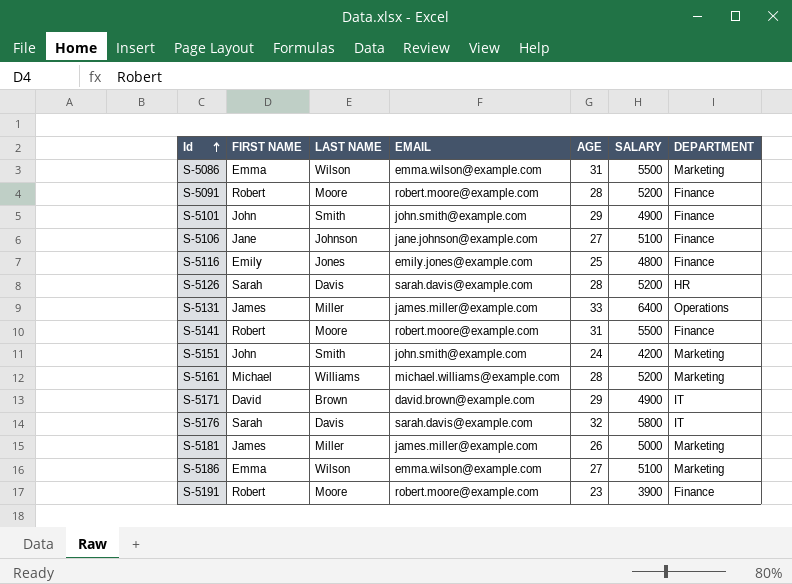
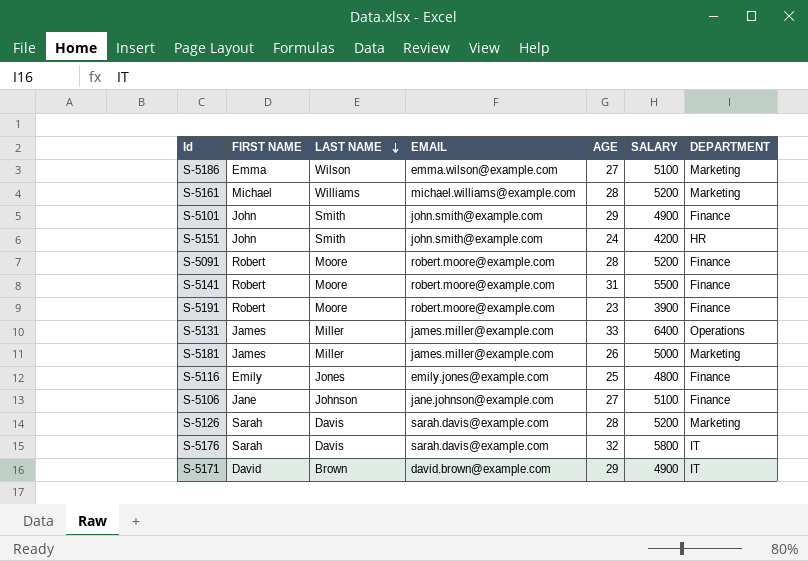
row order: Id ascending -> LAST NAME descending
row S-5086: Emma | Wilson | emma.wilson@example.com | 31 | 5500 | Marketing -> none
S-5151 | DEPARTMENT: Marketing -> HR
S-5126 | DEPARTMENT: HR -> Marketing

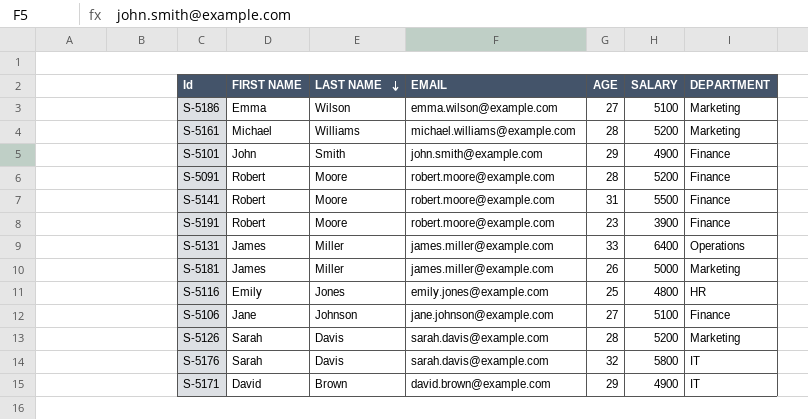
row S-5151: John | Smith | john.smith@example.com | 24 | 4200 | HR -> none
S-5116 | DEPARTMENT: Finance -> HR

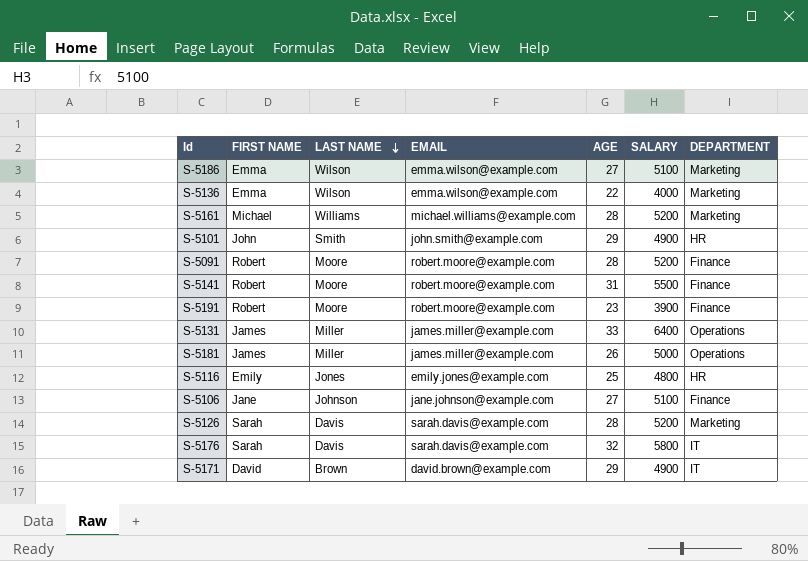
row S-5136: none -> Emma | Wilson | emma.wilson@example.com | 22 | 4000 | Marketing
S-5101 | DEPARTMENT: Finance -> HR
S-5181 | DEPARTMENT: Marketing -> Operations

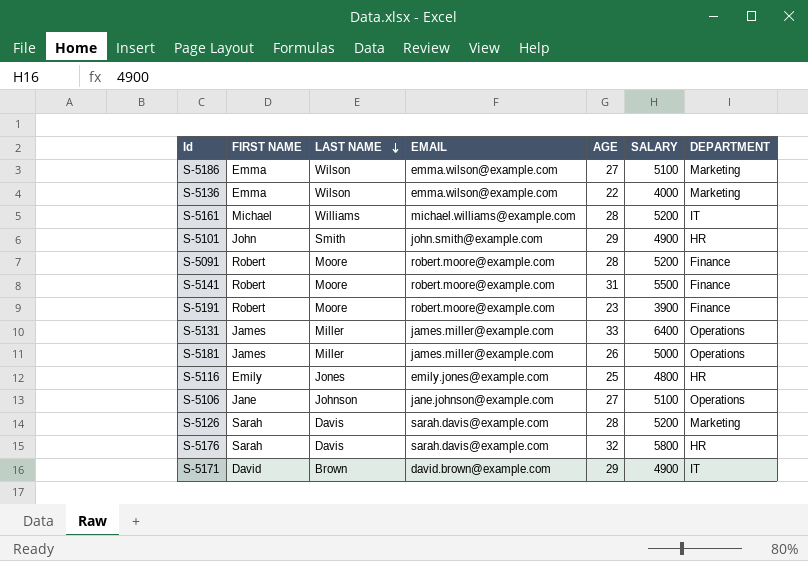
S-5161 | DEPARTMENT: Marketing -> IT
S-5106 | DEPARTMENT: Finance -> Operations
S-5176 | DEPARTMENT: IT -> HR

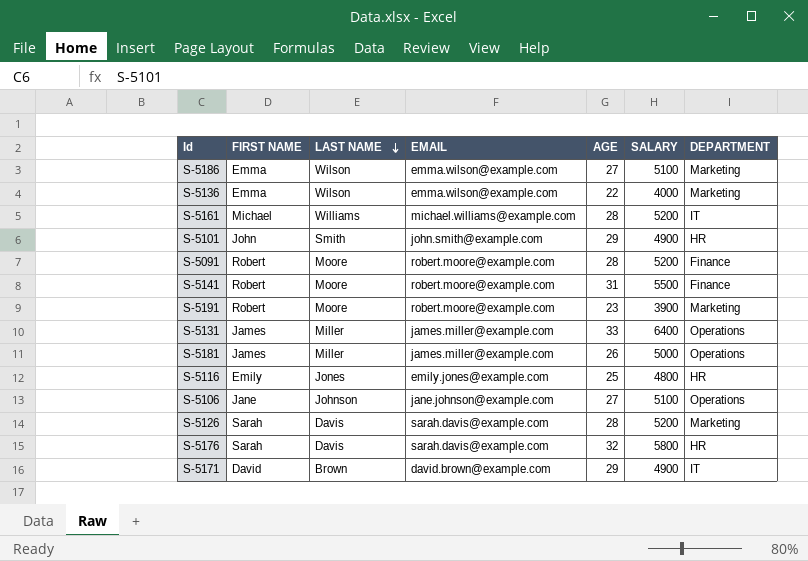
S-5191 | DEPARTMENT: Finance -> Marketing

